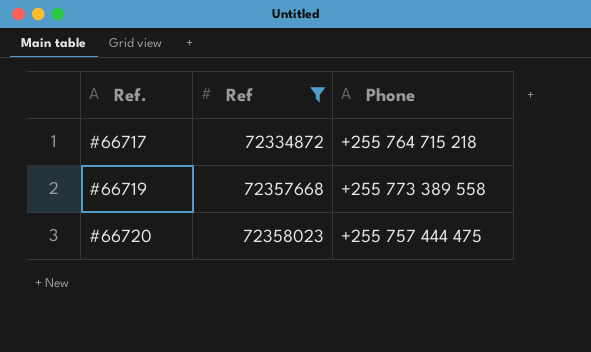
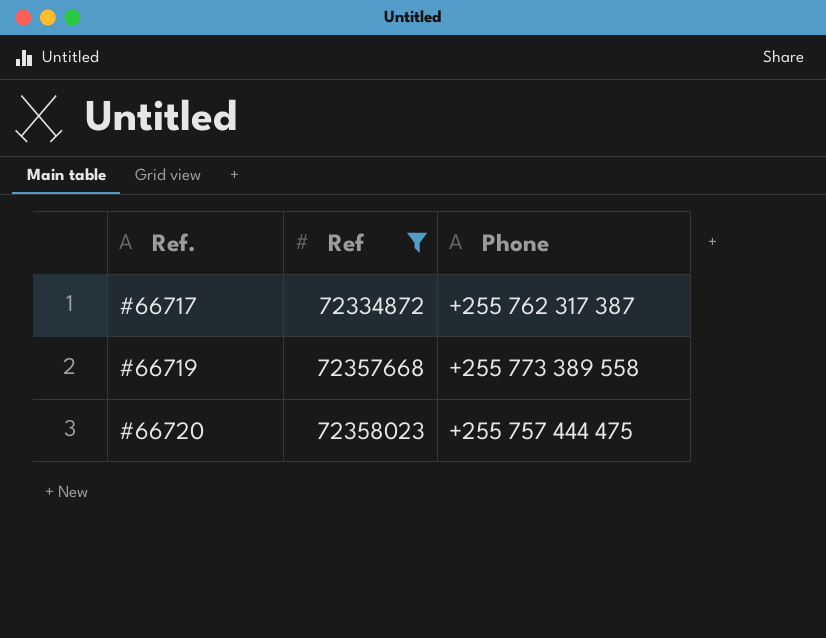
#66717 | Phone: +255 764 715 218 -> +255 762 317 387

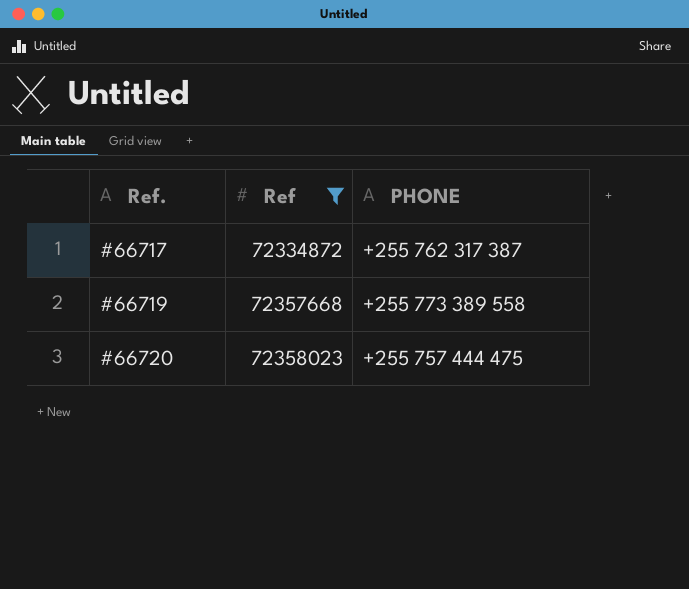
column name: Phone -> PHONE

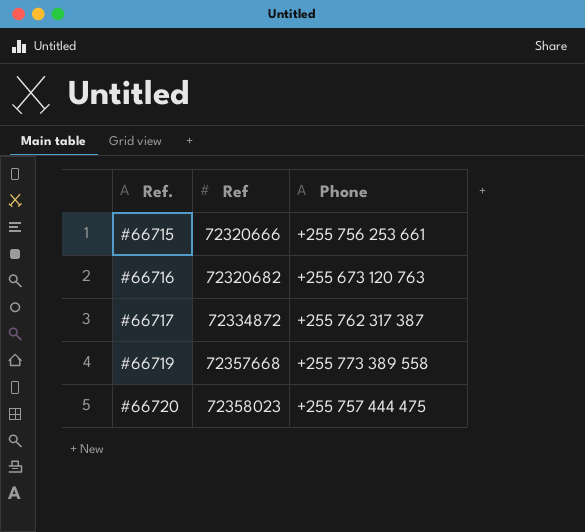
filter: Ref >= 72334872 -> none
column name: PHONE -> Phone

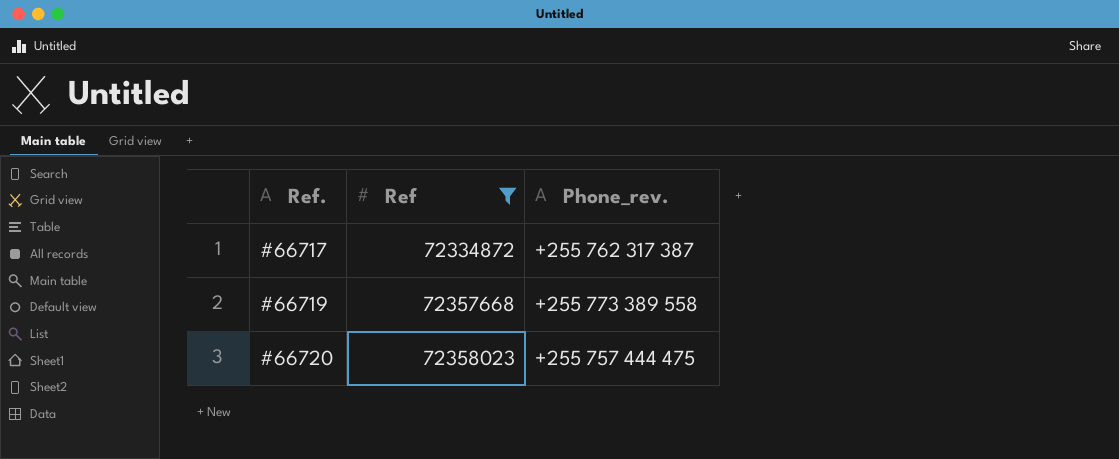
filter: none -> Ref >= 72334872
column name: Phone -> Phone_rev.

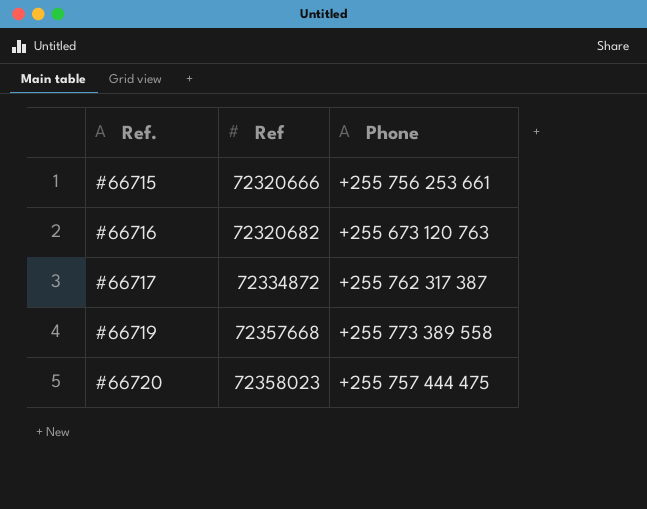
filter: Ref >= 72334872 -> none
column name: Phone_rev. -> Phone

